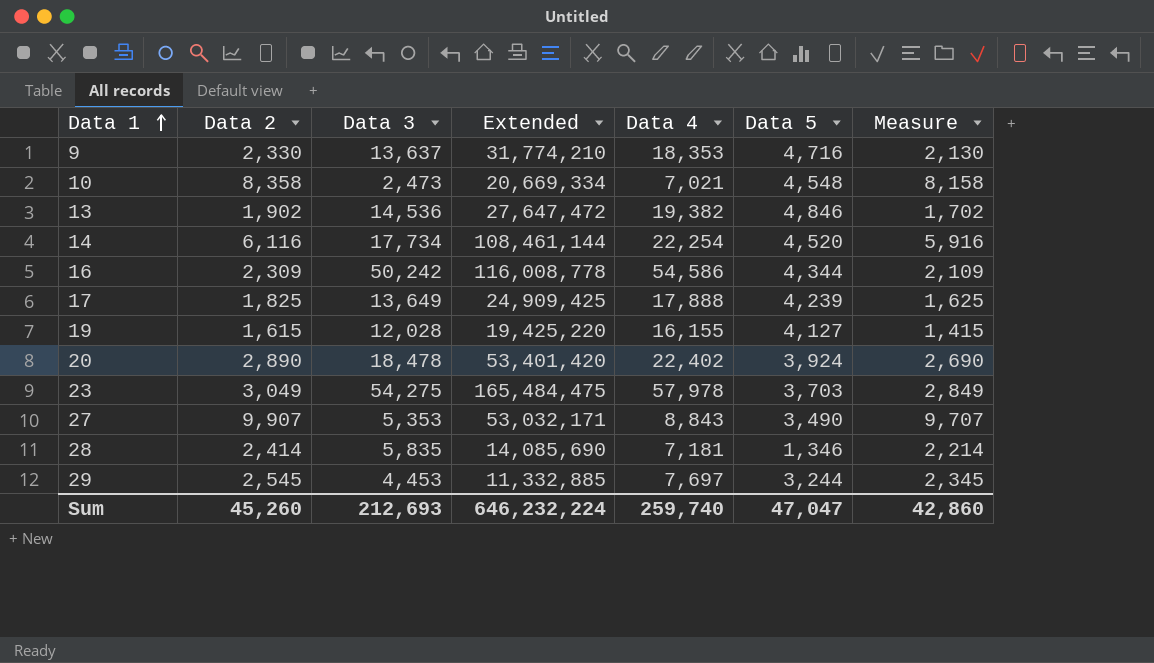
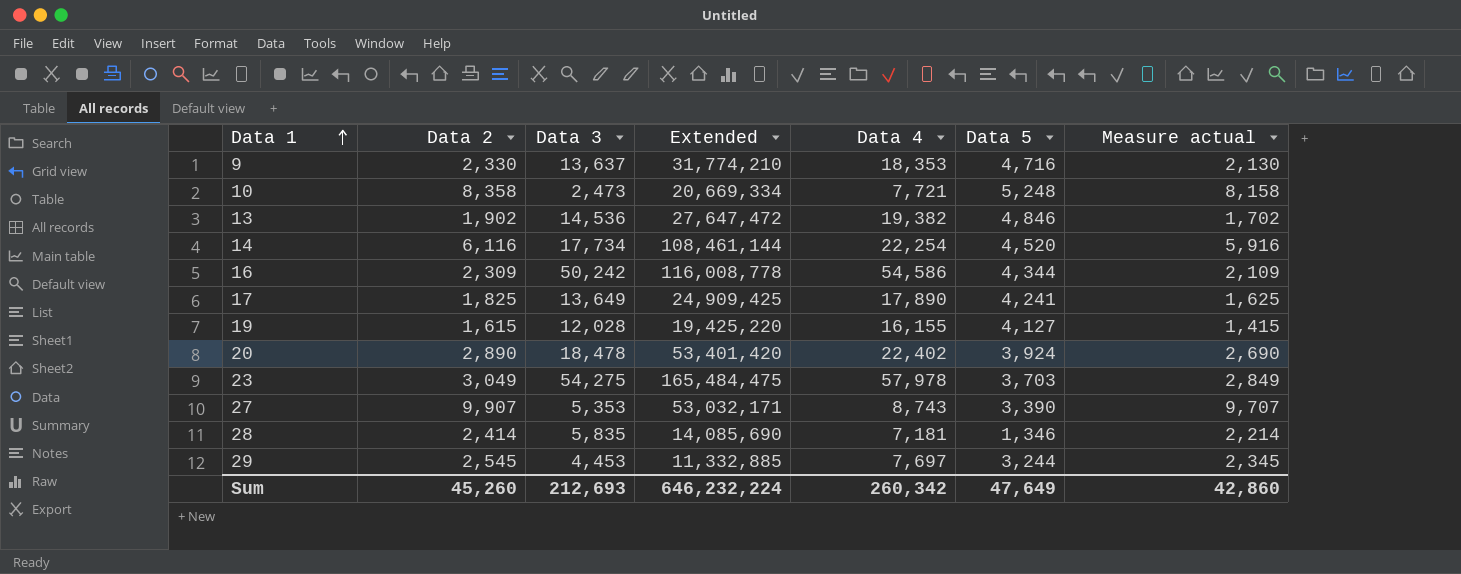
column name: Measure -> Measure actual
10 | Data 4: 7,021 -> 7,721
10 | Data 5: 4,548 -> 5,248
17 | Data 4: 17,888 -> 17,890
17 | Data 5: 4,239 -> 4,241
27 | Data 4: 8,843 -> 8,743
27 | Data 5: 3,490 -> 3,390
Sum | Data 4: 259,740 -> 260,342
Sum | Data 5: 47,047 -> 47,649

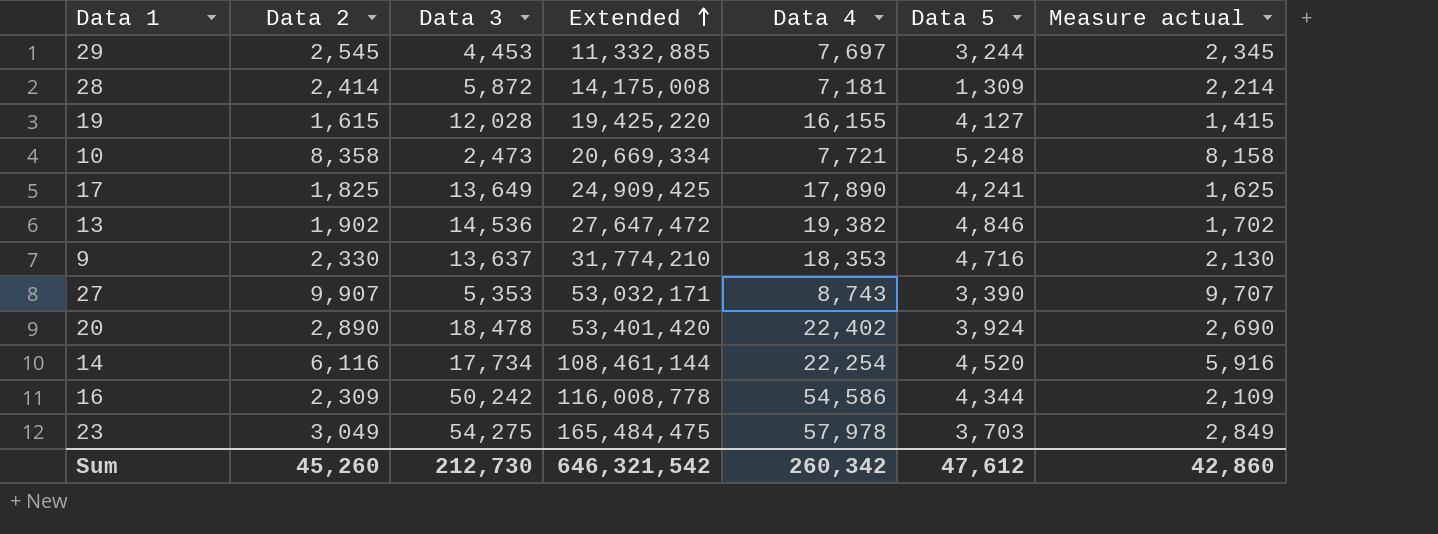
row order: Data 1 ascending -> Extended ascending
28 | Data 3: 5,835 -> 5,872
28 | Extended: 14,085,690 -> 14,175,008
28 | Data 5: 1,346 -> 1,309
Sum | Data 3: 212,693 -> 212,730
Sum | Extended: 646,232,224 -> 646,321,542
Sum | Data 5: 47,649 -> 47,612

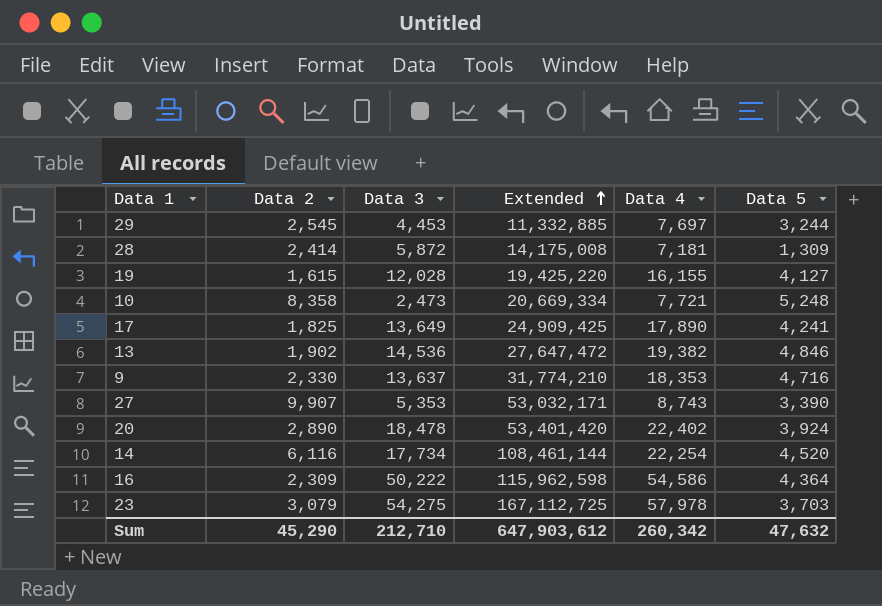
column Measure actual | formula: [Data 2] - 200 -> none
16 | Data 3: 50,242 -> 50,222
16 | Extended: 116,008,778 -> 115,962,598
16 | Data 5: 4,344 -> 4,364
23 | Data 2: 3,049 -> 3,079
23 | Extended: 165,484,475 -> 167,112,725
Sum | Data 2: 45,260 -> 45,290
Sum | Data 3: 212,730 -> 212,710
Sum | Extended: 646,321,542 -> 647,903,612
Sum | Data 5: 47,612 -> 47,632

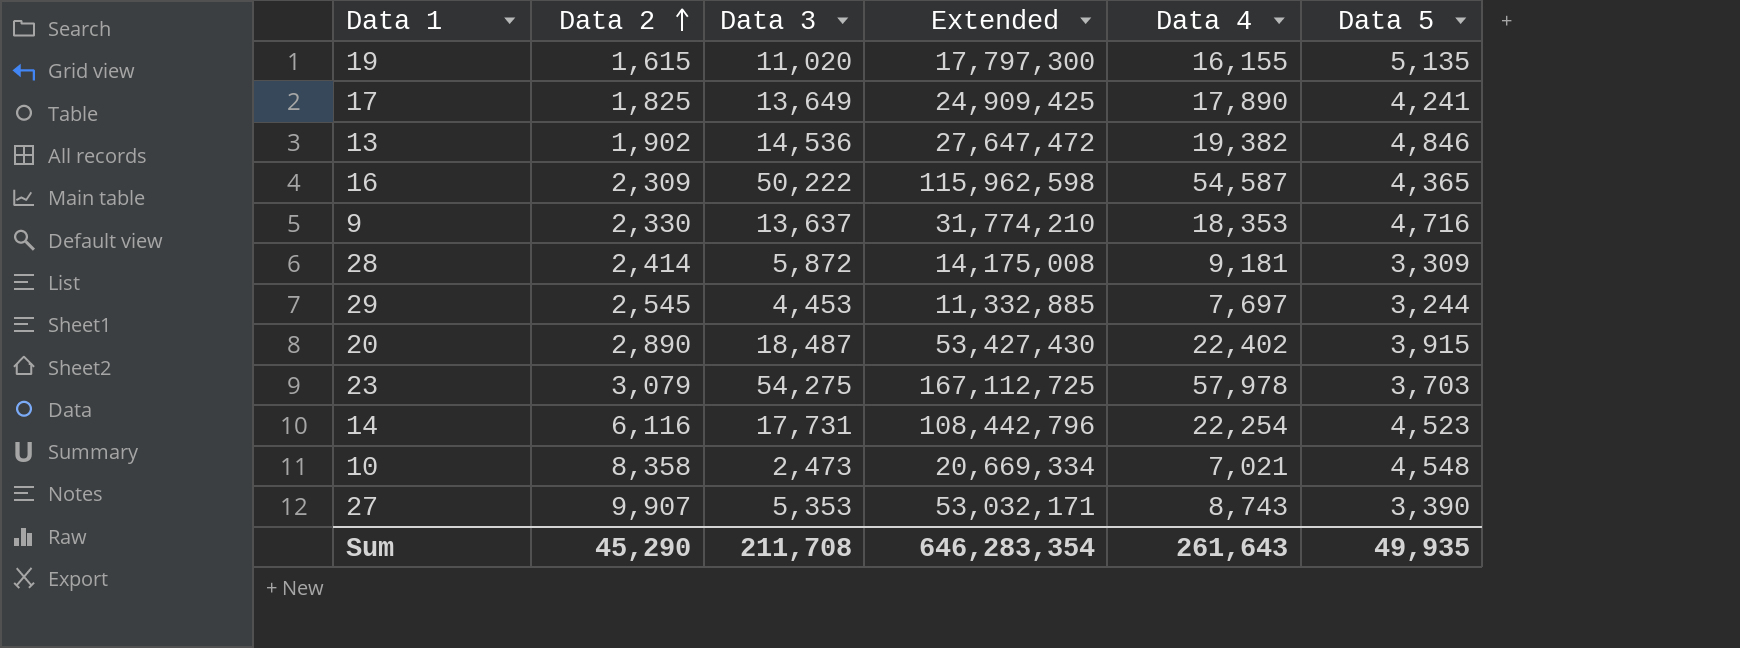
row order: Extended ascending -> Data 2 ascending
19 | Data 3: 12,028 -> 11,020
19 | Extended: 19,425,220 -> 17,797,300
19 | Data 5: 4,127 -> 5,135
16 | Data 4: 54,586 -> 54,587
16 | Data 5: 4,364 -> 4,365
28 | Data 4: 7,181 -> 9,181
28 | Data 5: 1,309 -> 3,309
20 | Data 3: 18,478 -> 18,487
20 | Extended: 53,401,420 -> 53,427,430
20 | Data 5: 3,924 -> 3,915
14 | Data 3: 17,734 -> 17,731
14 | Extended: 108,461,144 -> 108,442,796
14 | Data 5: 4,520 -> 4,523
10 | Data 4: 7,721 -> 7,021
10 | Data 5: 5,248 -> 4,548
Sum | Data 3: 212,710 -> 211,708
Sum | Extended: 647,903,612 -> 646,283,354
Sum | Data 4: 260,342 -> 261,643
Sum | Data 5: 47,632 -> 49,935

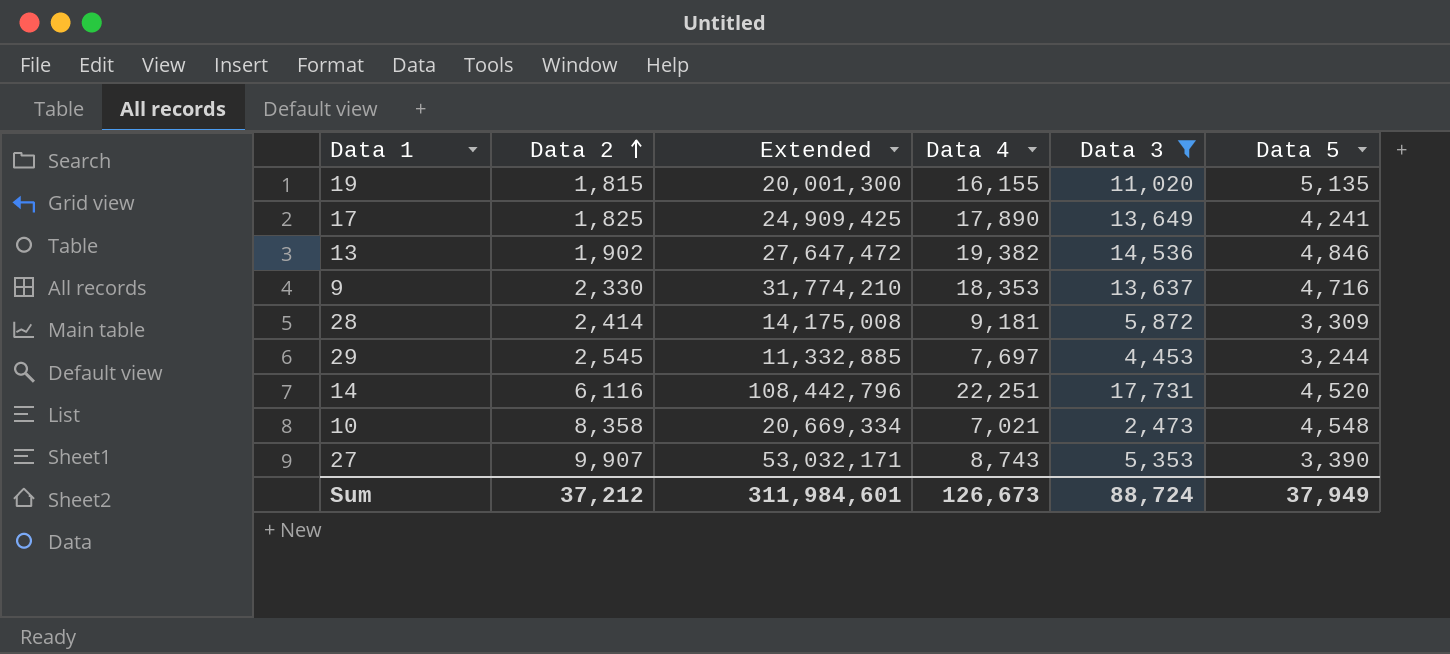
filter: none -> Data 3 <= 17,731
column Data 3 | position: 3 -> 5
19 | Data 2: 1,615 -> 1,815
19 | Extended: 17,797,300 -> 20,001,300
14 | Data 4: 22,254 -> 22,251
14 | Data 5: 4,523 -> 4,520
Sum | Data 2: 45,290 -> 37,212
Sum | Extended: 646,283,354 -> 311,984,601
Sum | Data 4: 261,643 -> 126,673
Sum | Data 3: 211,708 -> 88,724
Sum | Data 5: 49,935 -> 37,949

